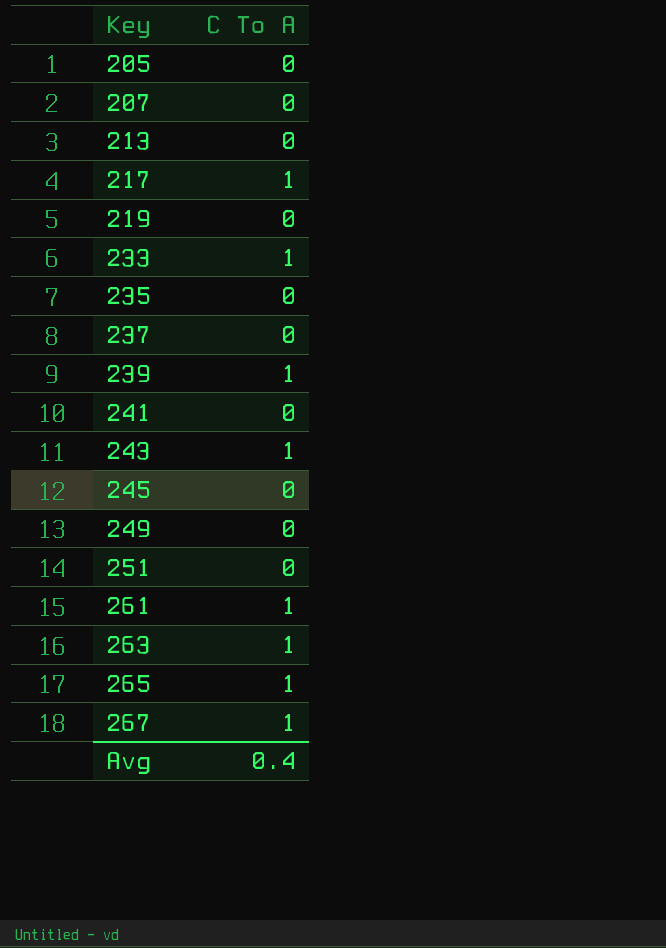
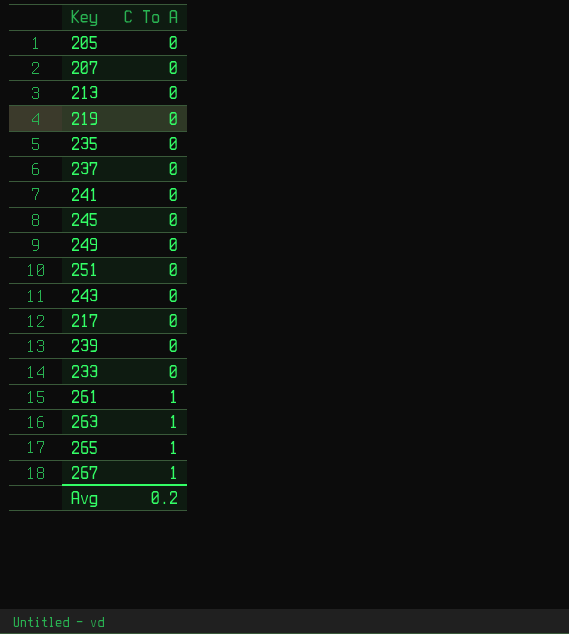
row order: Key ascending -> C To A ascending
243 | C To A: 1 -> 0
217 | C To A: 1 -> 0
239 | C To A: 1 -> 0
233 | C To A: 1 -> 0
Avg | C To A: 0.4 -> 0.2

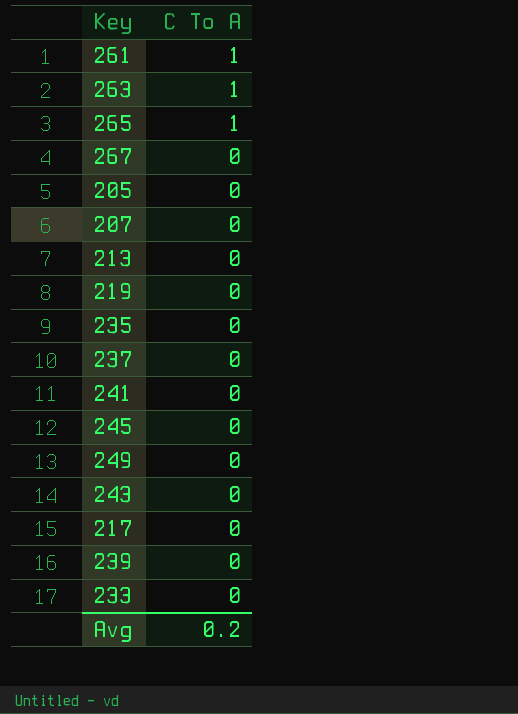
row order: C To A ascending -> C To A descending
row 251: 0 -> none
267 | C To A: 1 -> 0

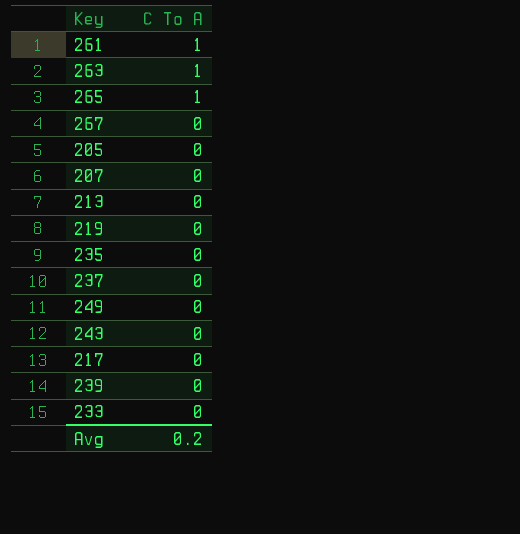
row 241: 0 -> none
row 245: 0 -> none

